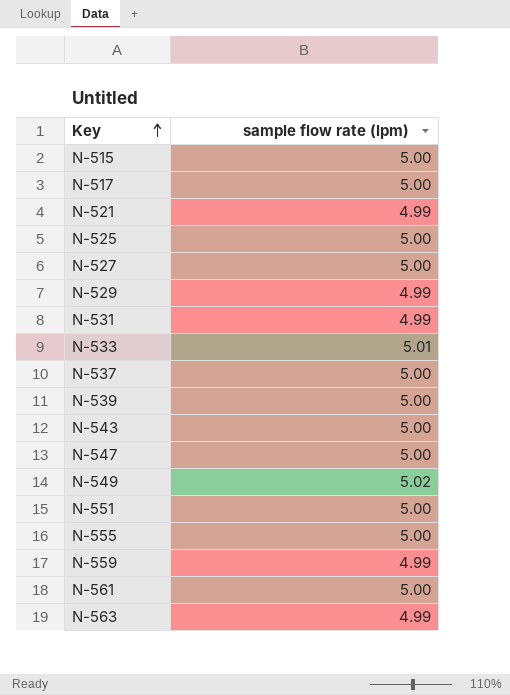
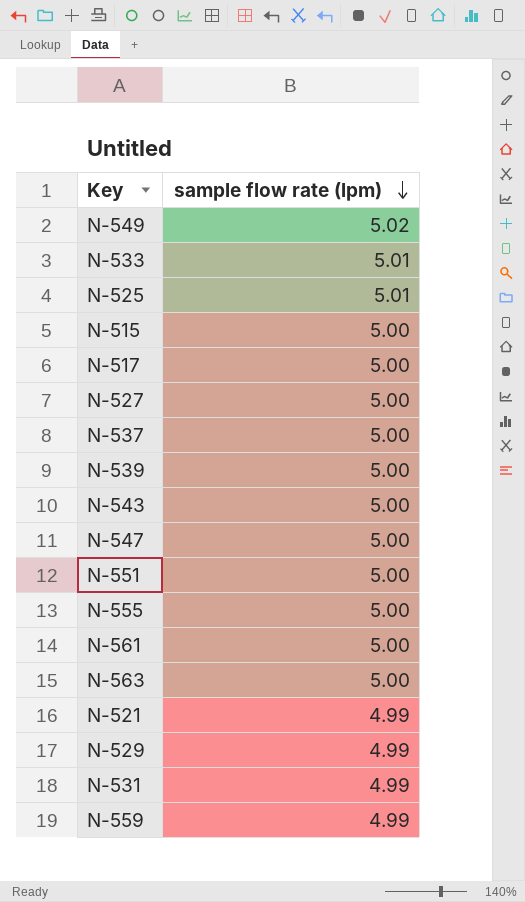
row order: Key ascending -> sample flow rate (lpm) descending
N-525 | sample flow rate (lpm): 5.00 -> 5.01
N-563 | sample flow rate (lpm): 4.99 -> 5.00

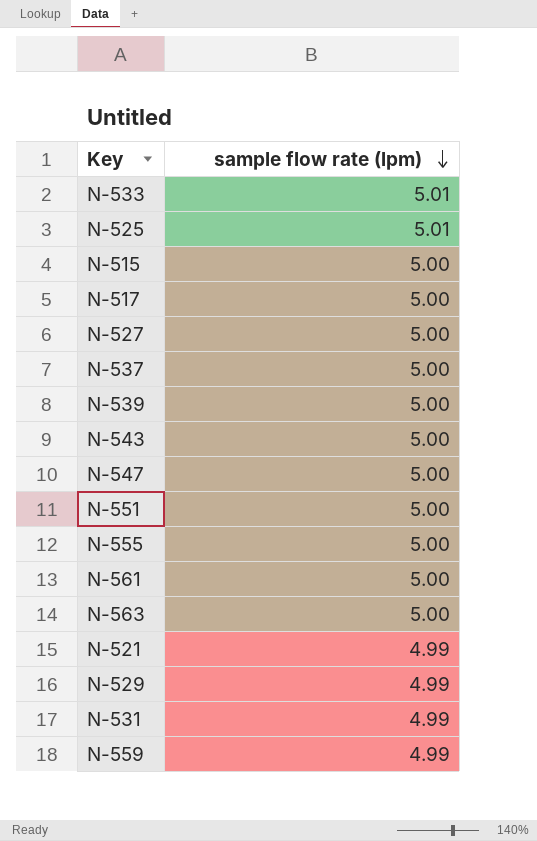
row N-549: 5.02 -> none

